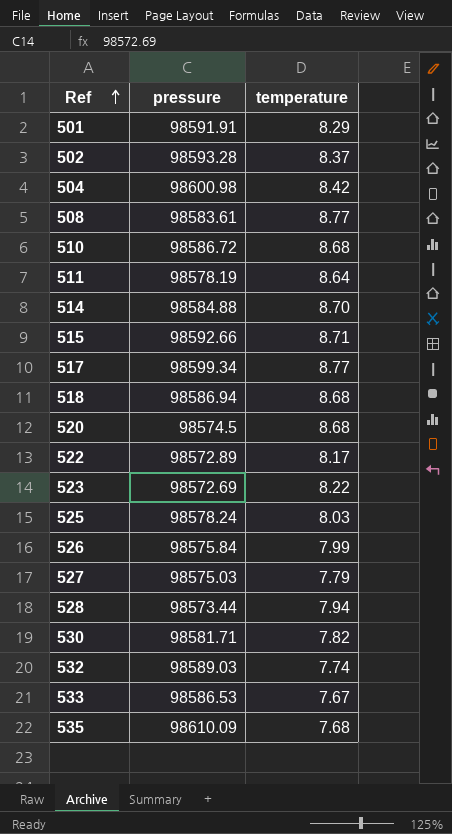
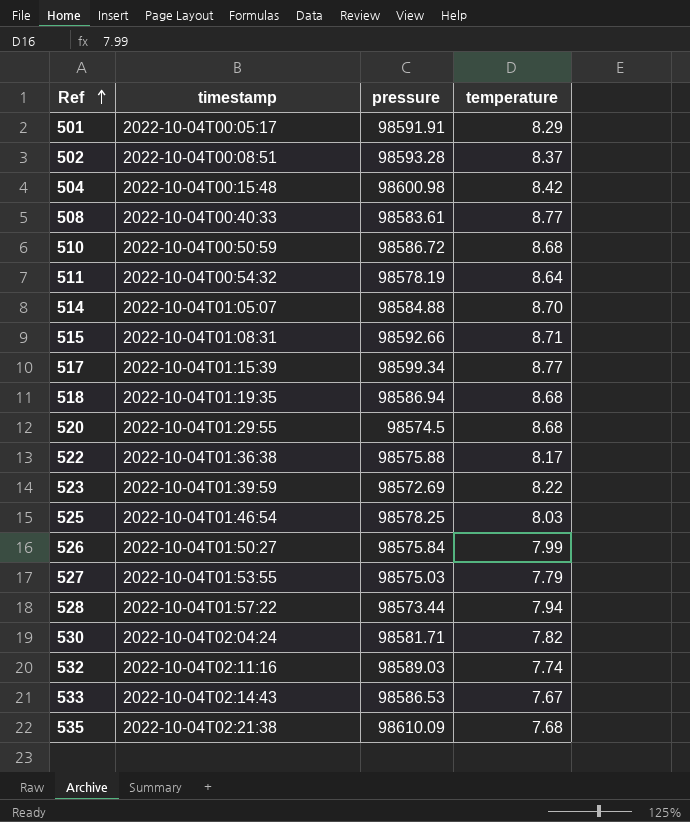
column timestamp | position: none -> 2
522 | pressure: 98572.89 -> 98575.88
525 | pressure: 98578.24 -> 98578.25

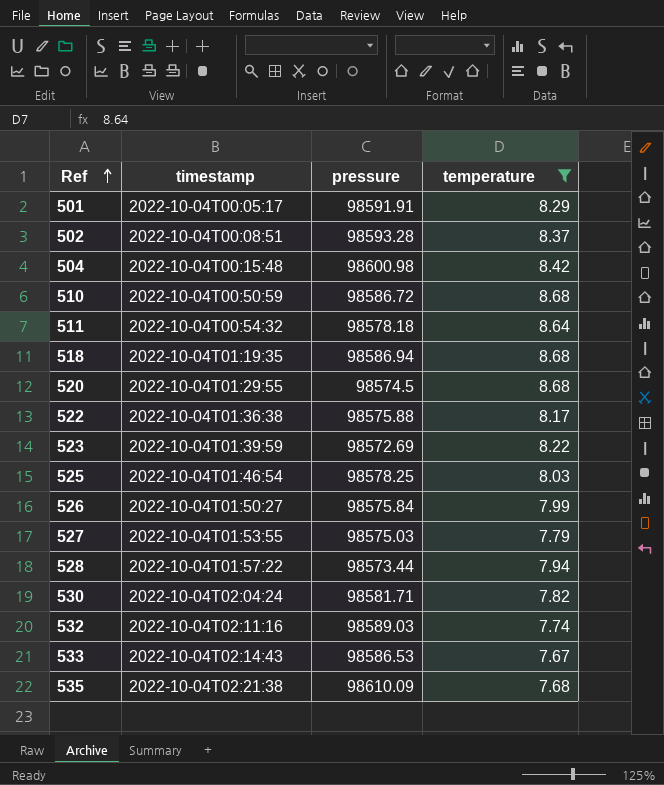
filter: none -> temperature <= 8.68
511 | pressure: 98578.19 -> 98578.18

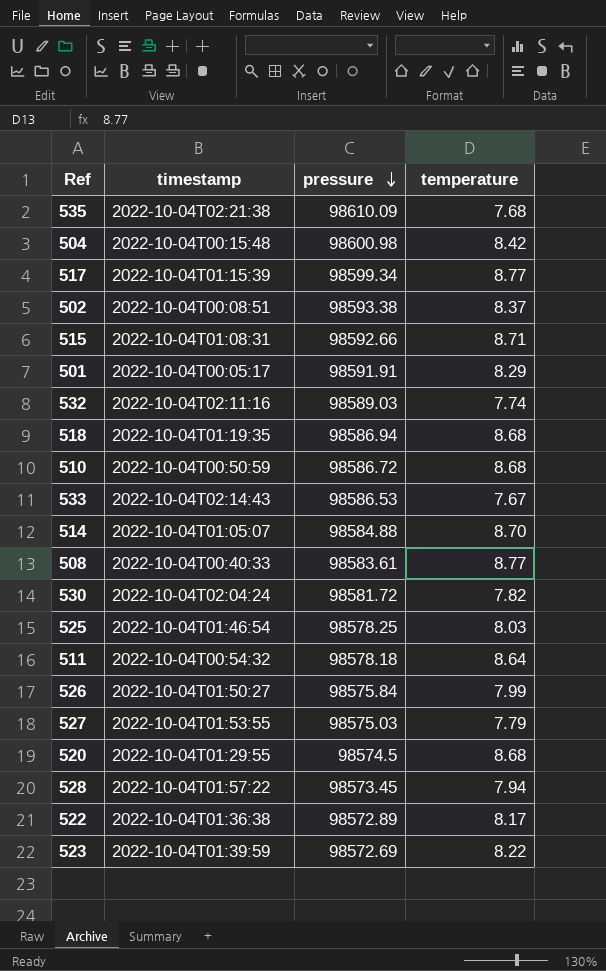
filter: temperature <= 8.68 -> none
row order: Ref ascending -> pressure descending
502 | pressure: 98593.28 -> 98593.38
530 | pressure: 98581.71 -> 98581.72
528 | pressure: 98573.44 -> 98573.45
522 | pressure: 98575.88 -> 98572.89

